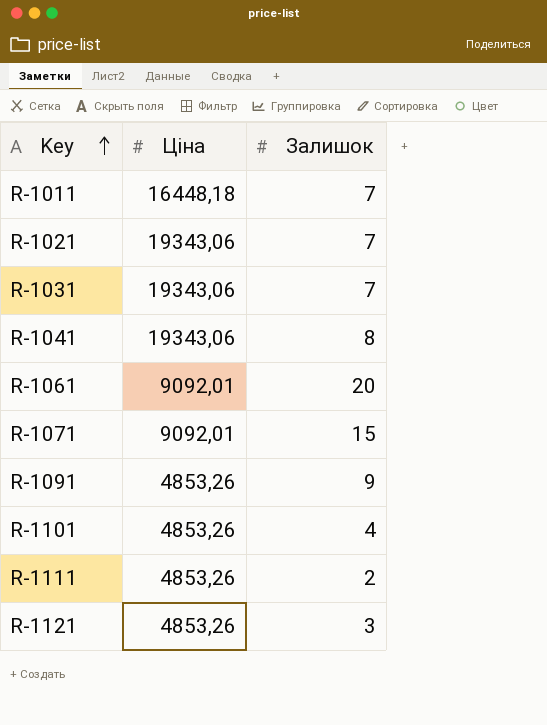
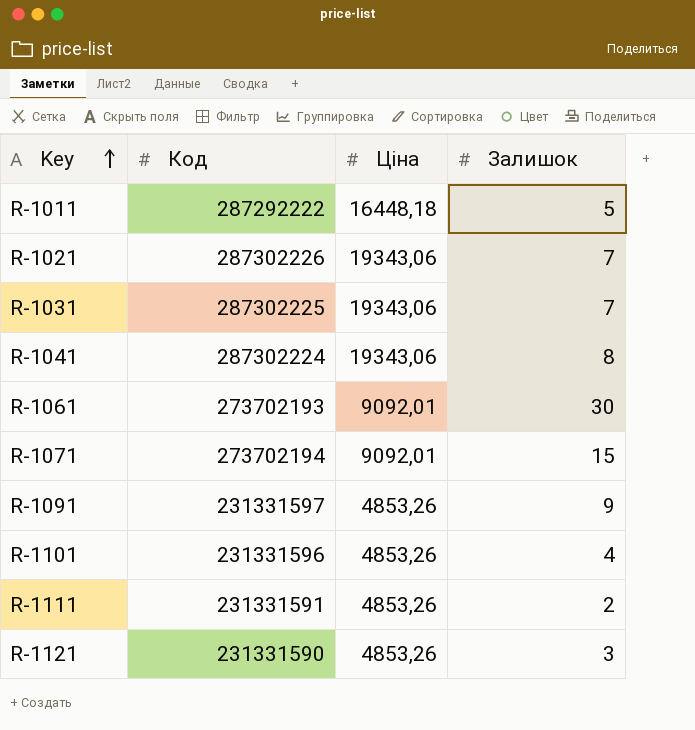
column Код | position: none -> 2
R-1011 | Залишок: 7 -> 5
R-1061 | Залишок: 20 -> 30

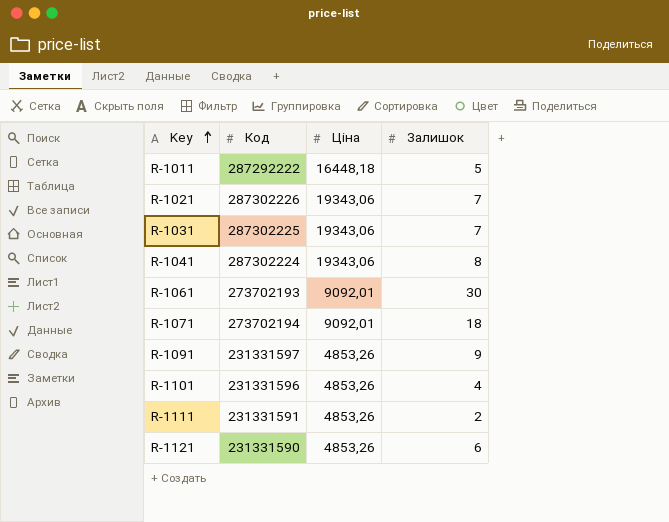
R-1071 | Залишок: 15 -> 18
R-1121 | Залишок: 3 -> 6

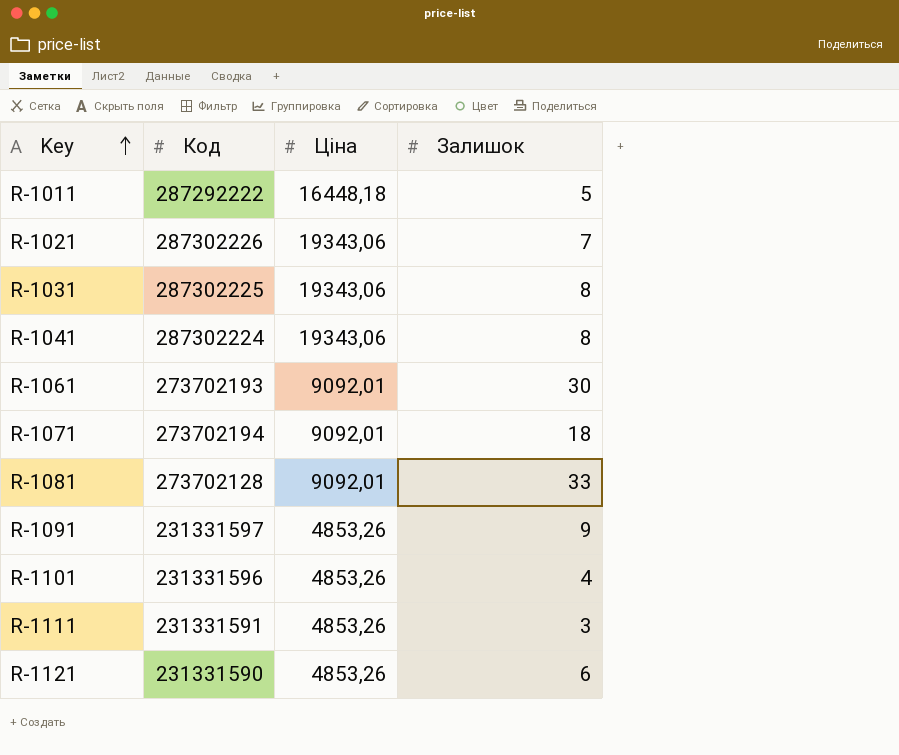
R-1031 | Залишок: 7 -> 8
row R-1081: none -> 273702128 | 9092,01 | 33
R-1111 | Залишок: 2 -> 3

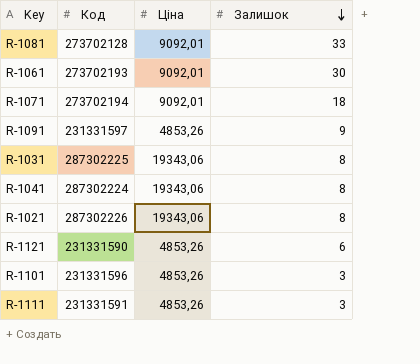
row order: Key ascending -> Залишок descending
row R-1011: 287292222 | 16448,18 | 5 -> none
R-1021 | Залишок: 7 -> 8
R-1101 | Залишок: 4 -> 3

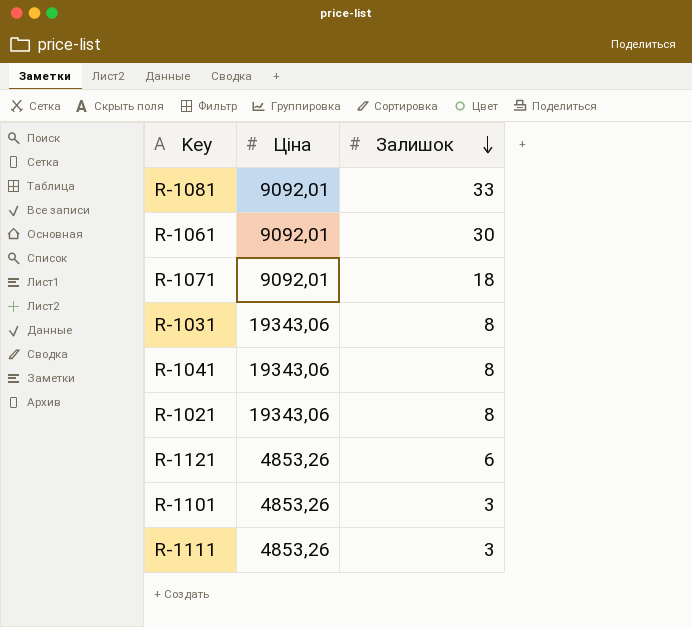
column Код | position: 2 -> none
row R-1091: 231331597 | 4853,26 | 9 -> none

